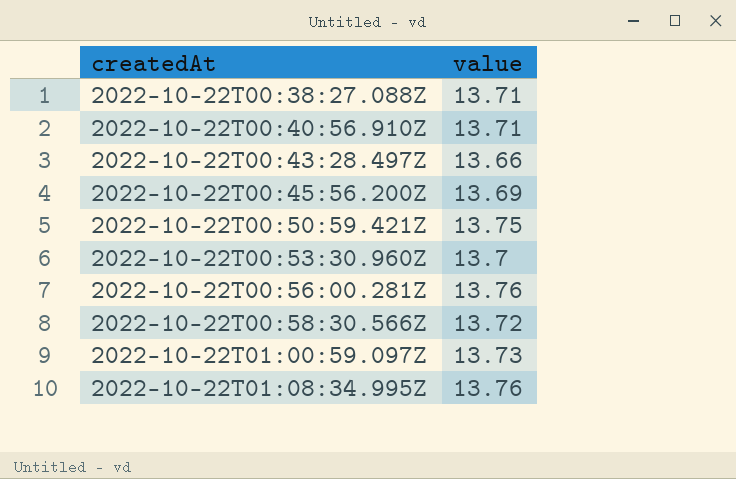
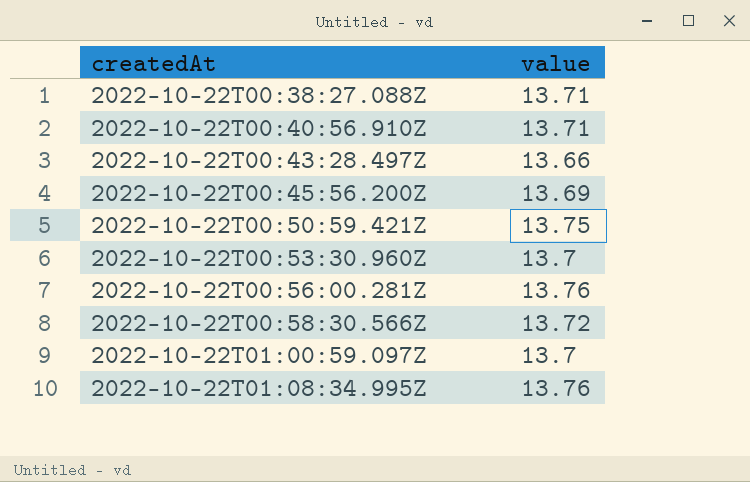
2022-10-22T01:00:59.097Z | value: 13.73 -> 13.7

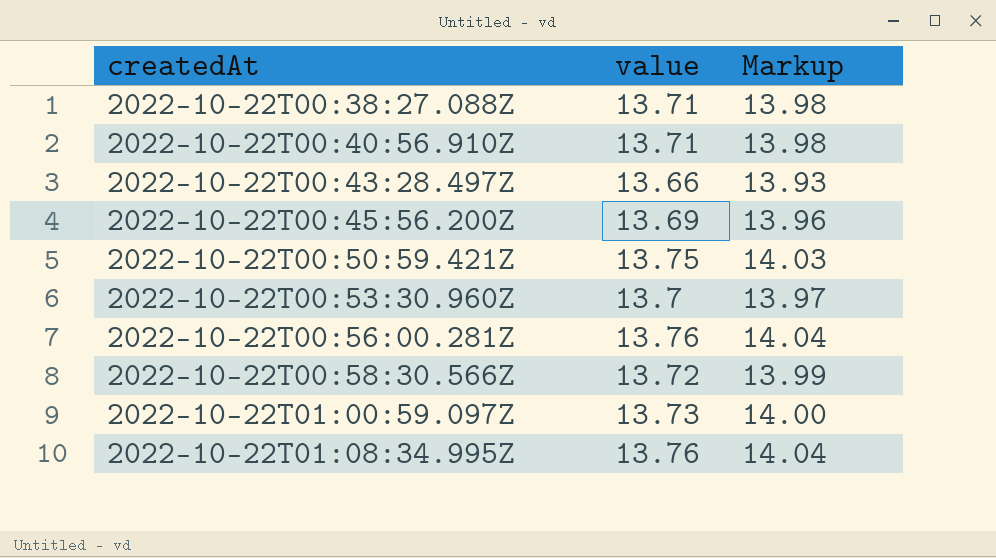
column Markup | formula: none -> [value] * 1.02
2022-10-22T01:00:59.097Z | value: 13.7 -> 13.73

